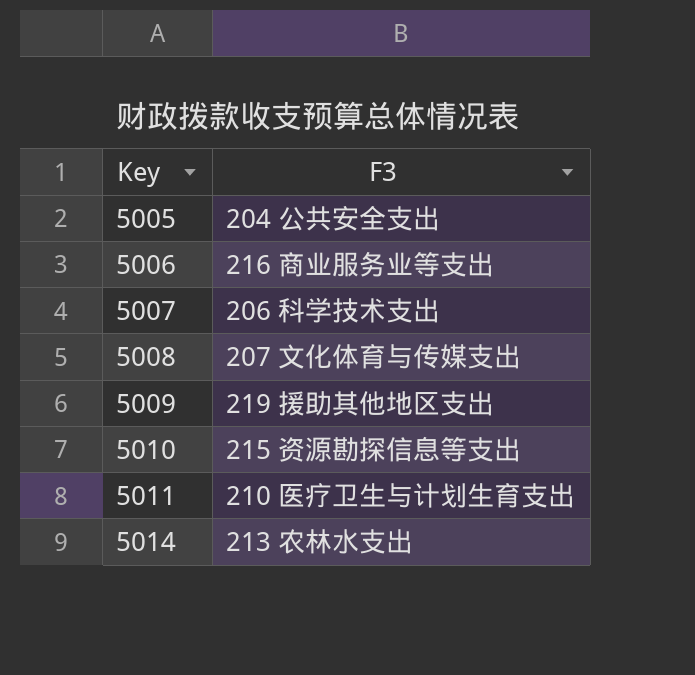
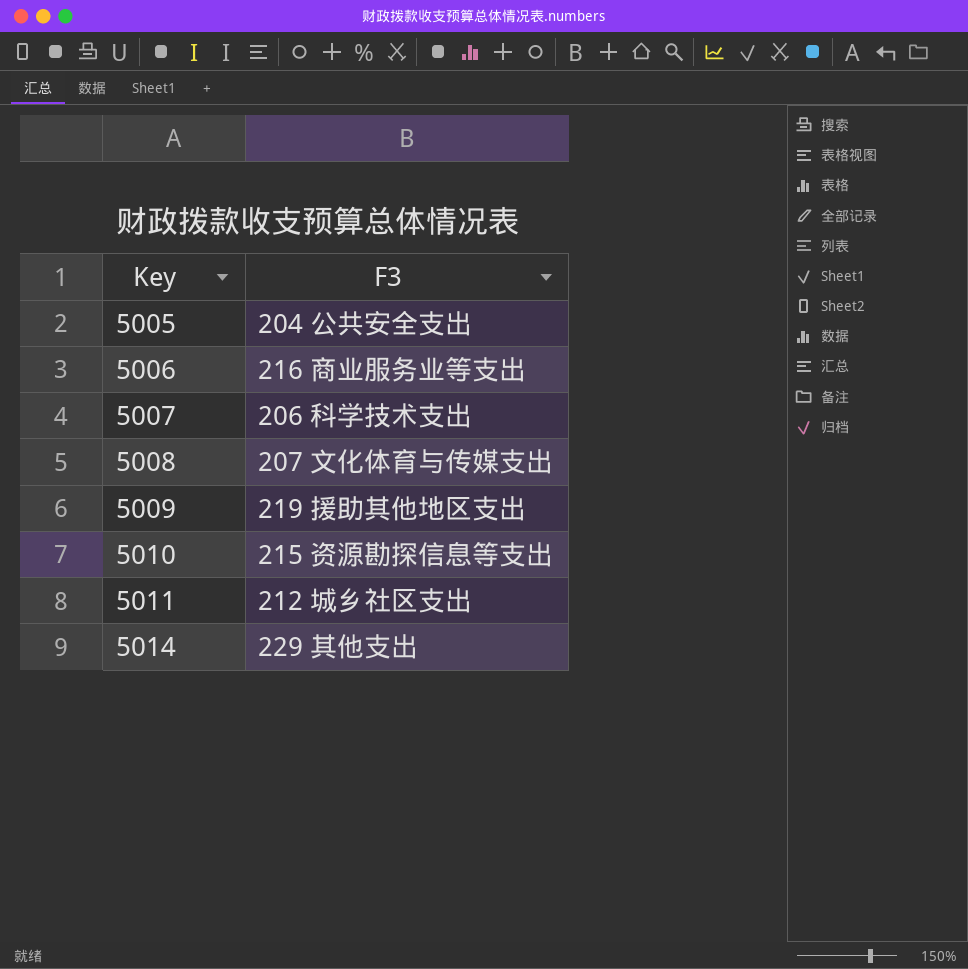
5011 | F3: 210 医疗卫生与计划生育支出 -> 212 城乡社区支出
5014 | F3: 213 农林水支出 -> 229 其他支出

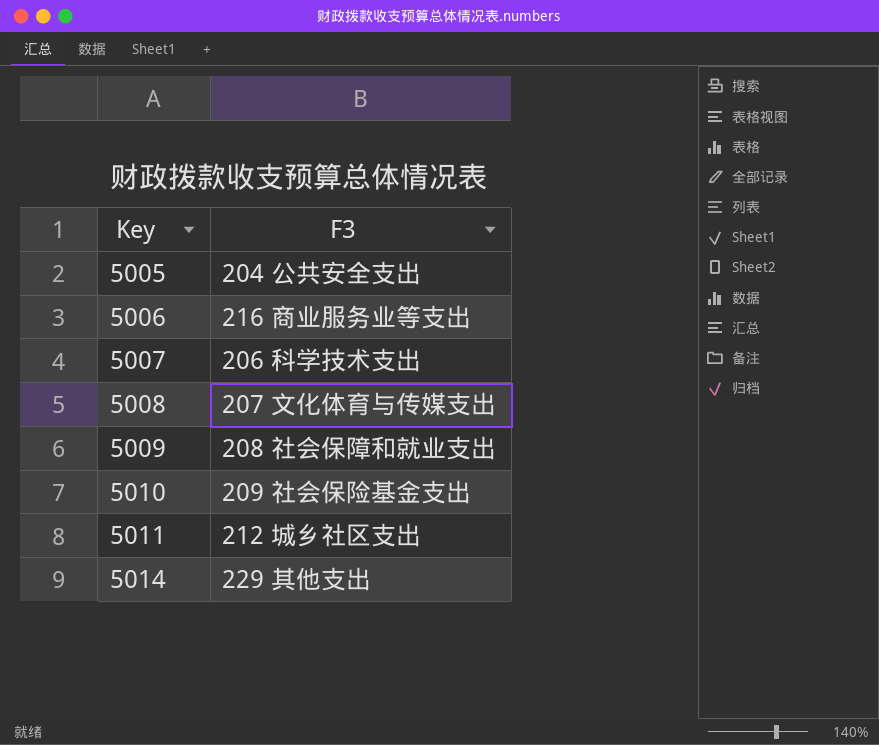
5009 | F3: 219 援助其他地区支出 -> 208 社会保障和就业支出
5010 | F3: 215 资源勘探信息等支出 -> 209 社会保险基金支出

